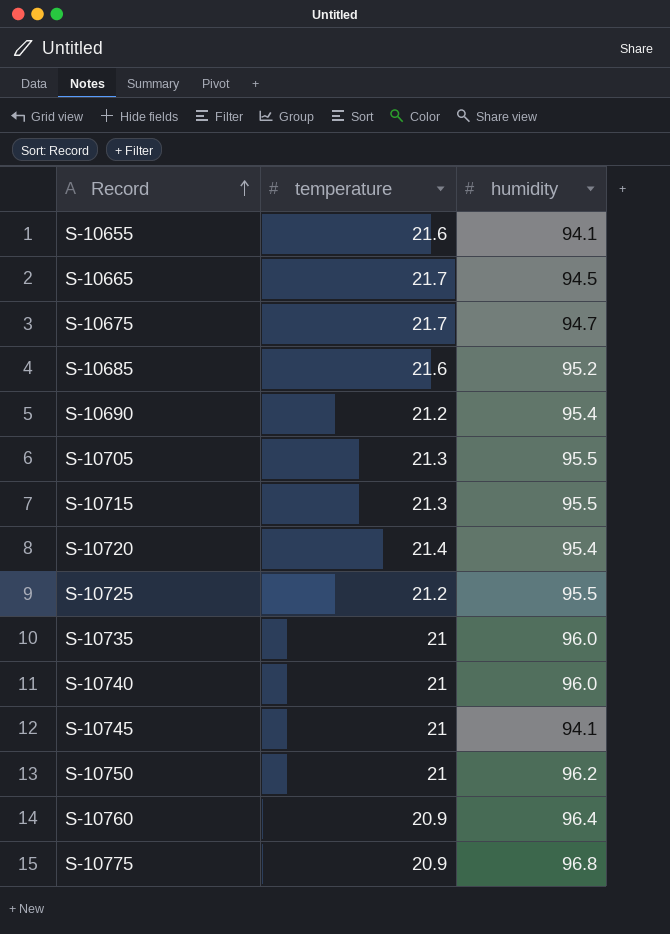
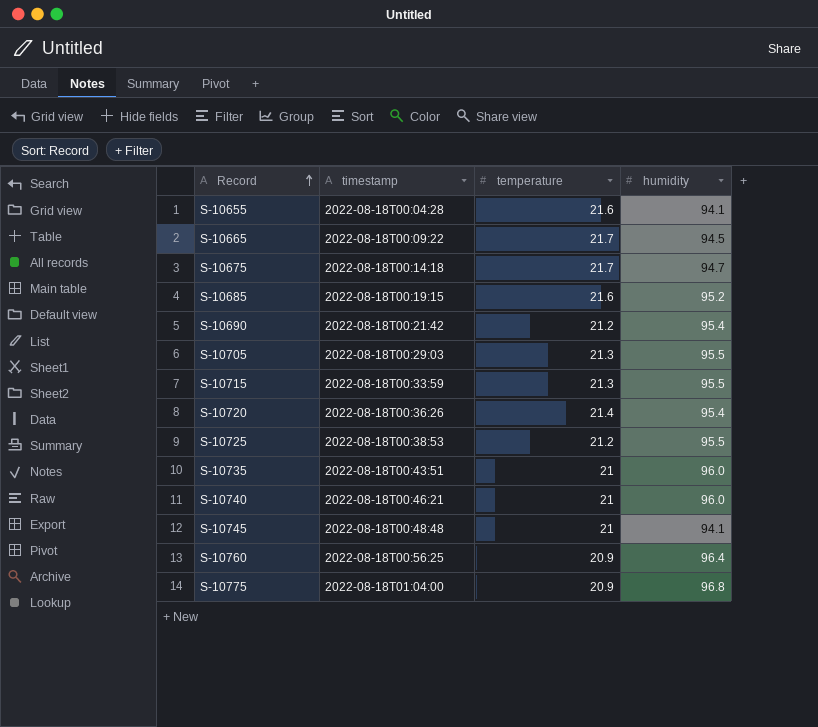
column timestamp | position: none -> 2
row S-10750: 21 | 96.2 -> none

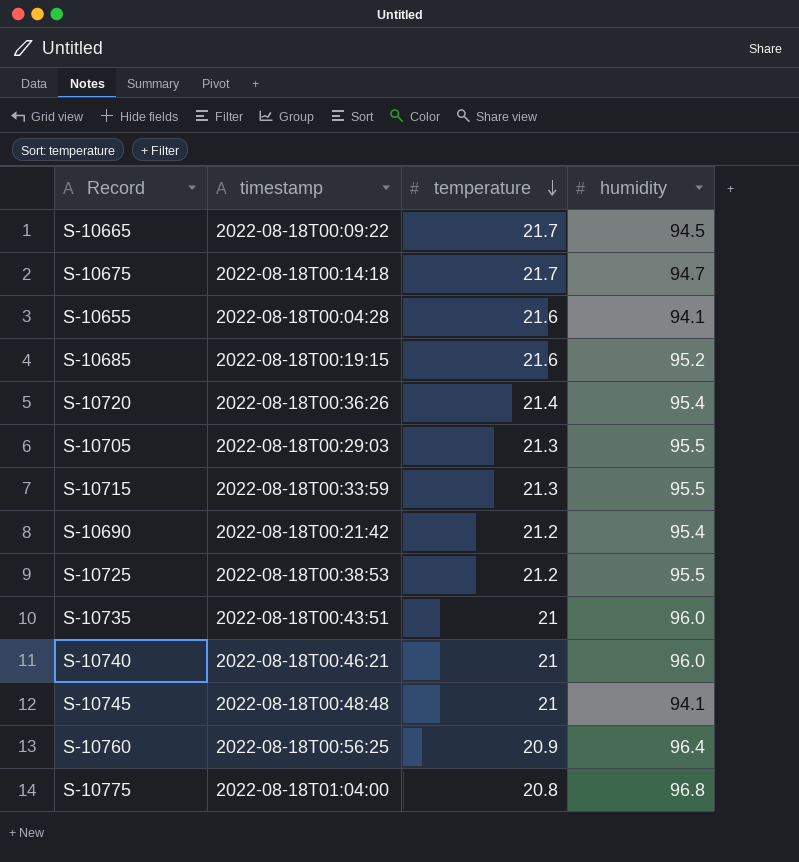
row order: Record ascending -> temperature descending
S-10775 | temperature: 20.9 -> 20.8

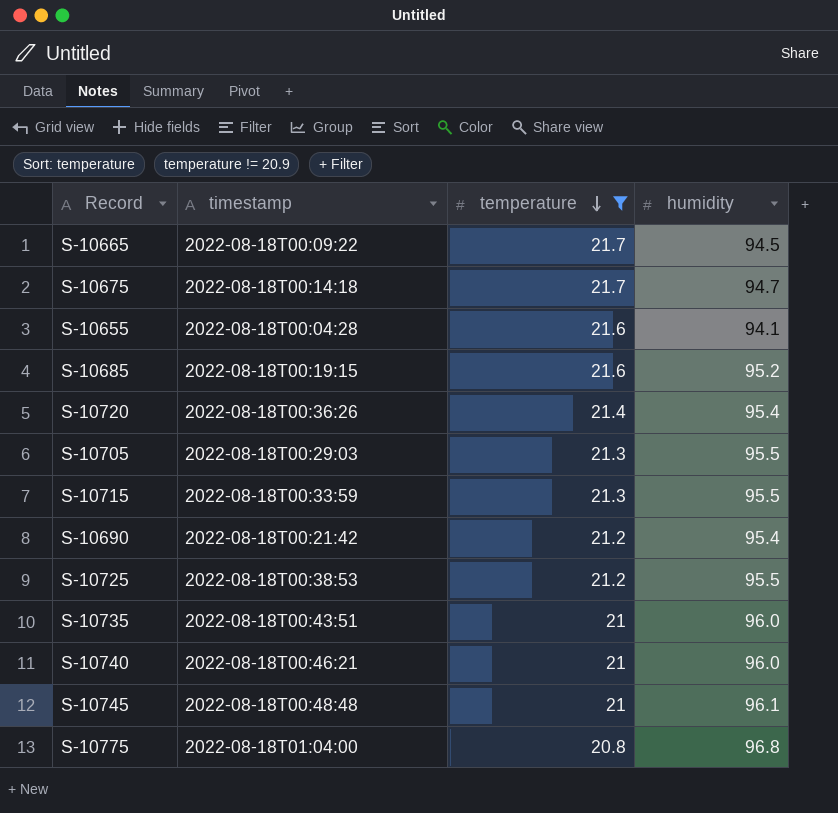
filter: none -> temperature != 20.9
S-10745 | humidity: 94.1 -> 96.1

